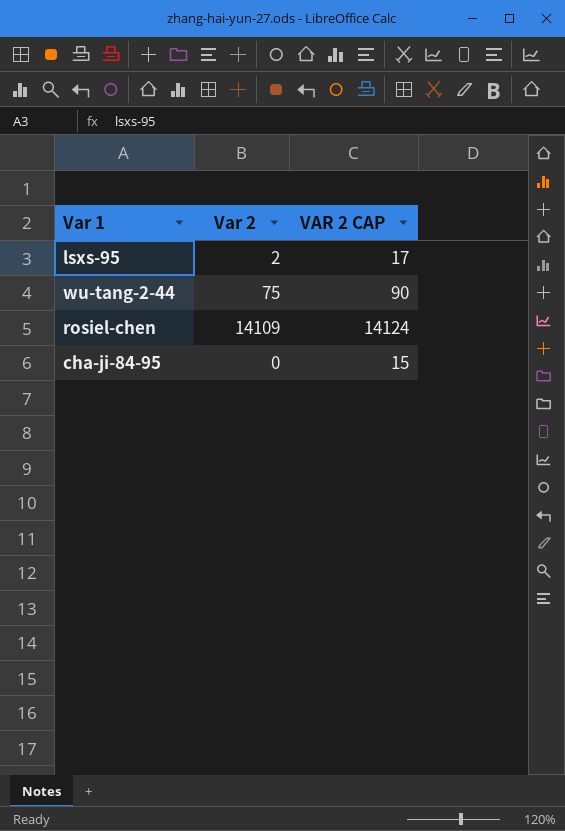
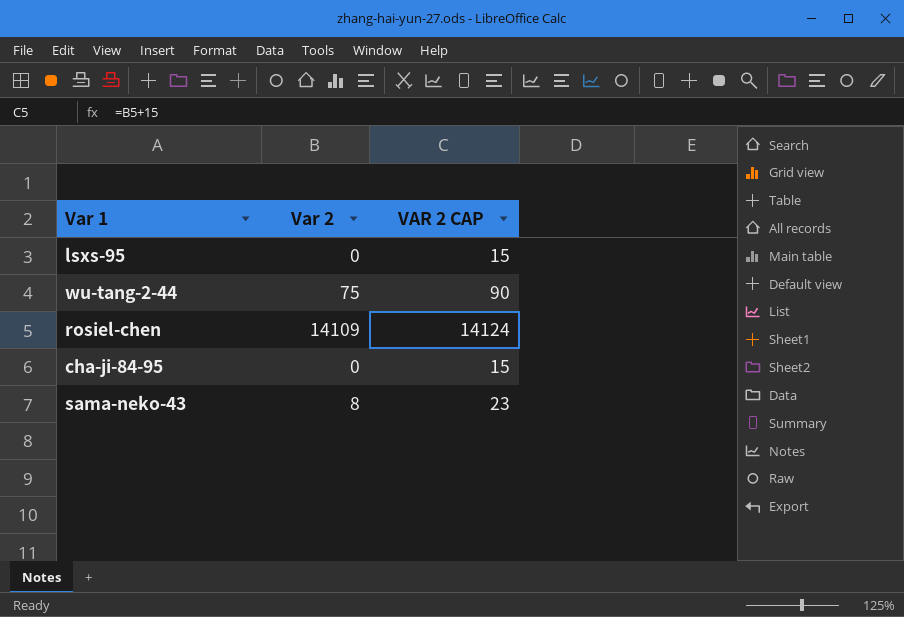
lsxs-95 | Var 2: 2 -> 0
lsxs-95 | VAR 2 CAP: 17 -> 15
row sama-neko-43: none -> 8 | 23

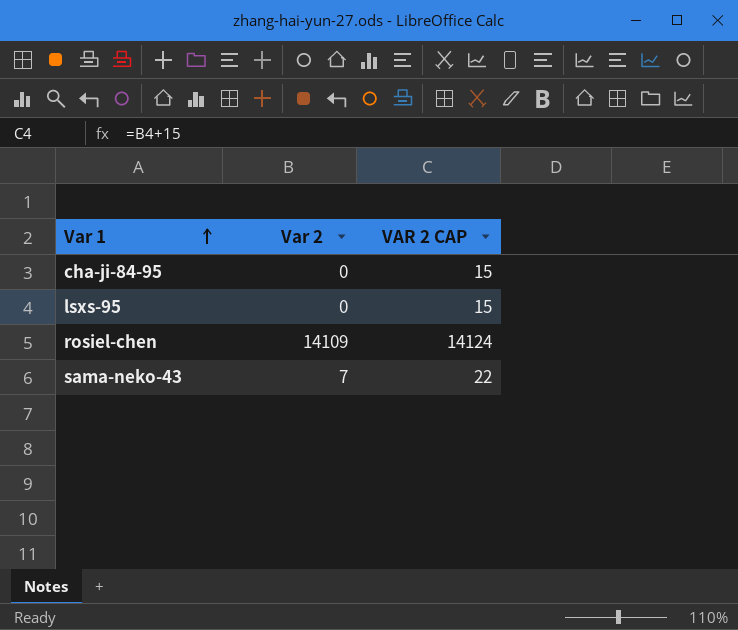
row order: none -> Var 1 ascending
row wu-tang-2-44: 75 | 90 -> none
sama-neko-43 | Var 2: 8 -> 7
sama-neko-43 | VAR 2 CAP: 23 -> 22

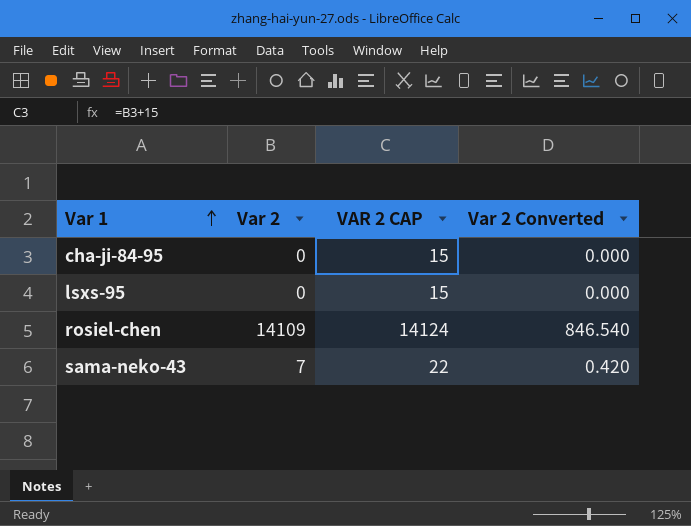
column Var 2 Converted | formula: none -> [Var 2] * 0.06

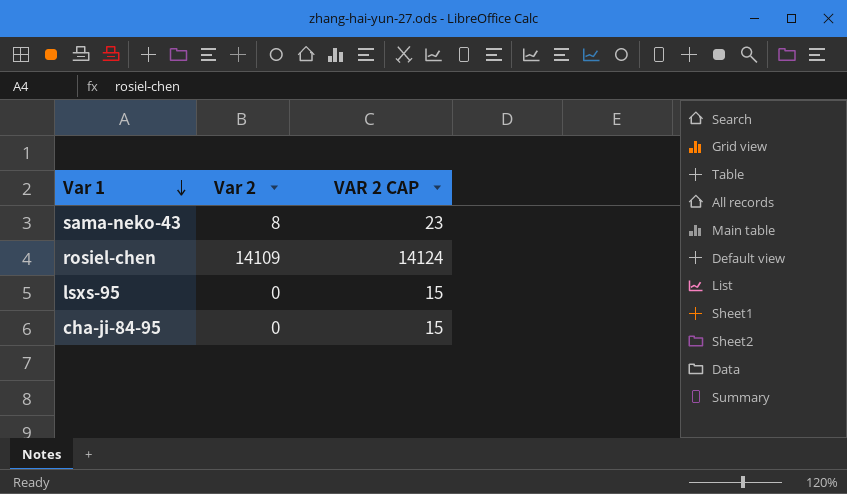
row order: Var 1 ascending -> Var 1 descending
column Var 2 Converted | formula: [Var 2] * 0.06 -> none
sama-neko-43 | Var 2: 7 -> 8
sama-neko-43 | VAR 2 CAP: 22 -> 23

